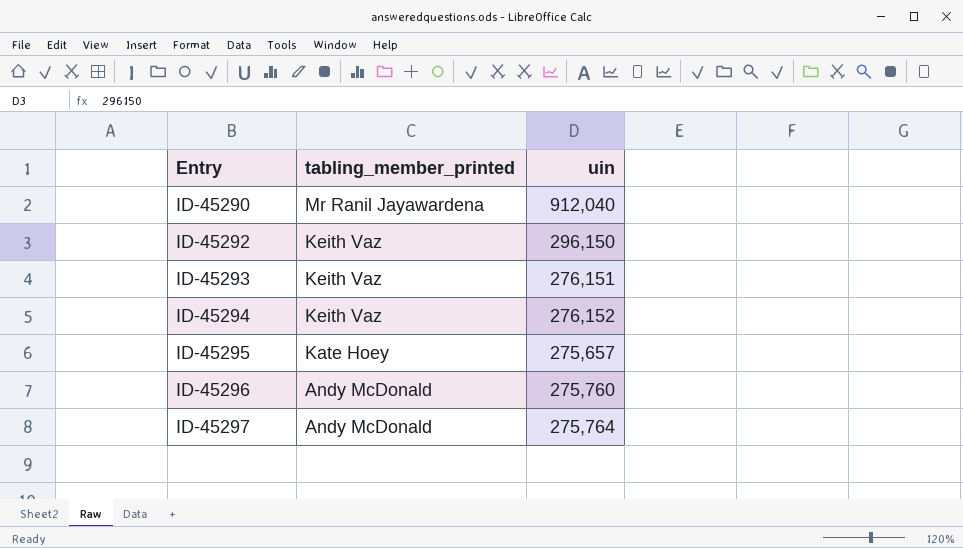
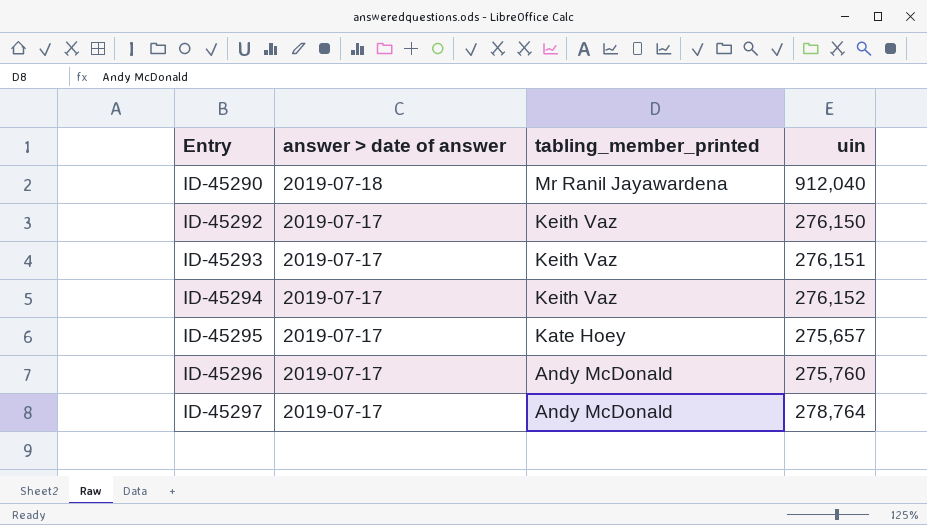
column answer > date of answer | position: none -> 2
ID-45292 | uin: 296,150 -> 276,150
ID-45297 | uin: 275,764 -> 278,764

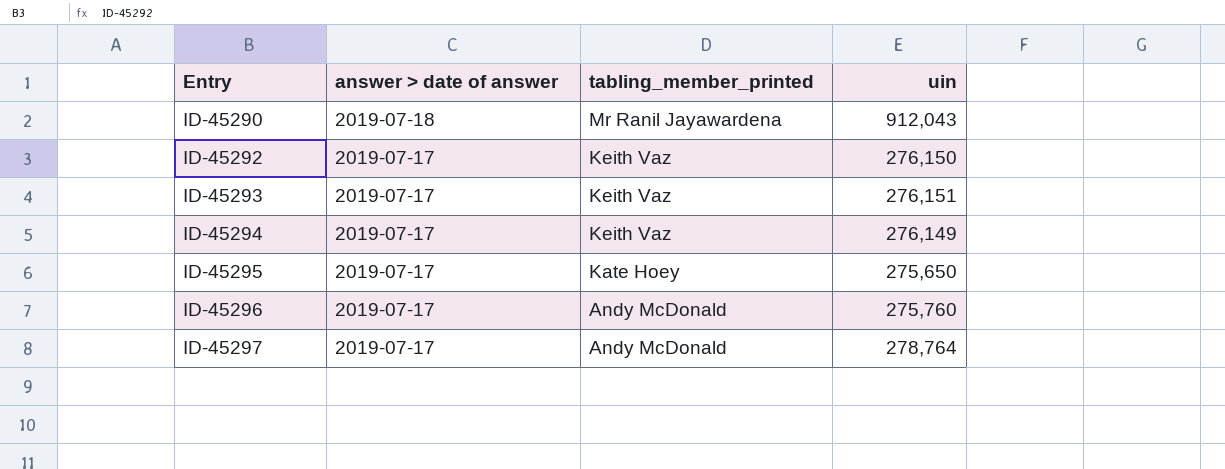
ID-45290 | uin: 912,040 -> 912,043
ID-45294 | uin: 276,152 -> 276,149
ID-45295 | uin: 275,657 -> 275,650

